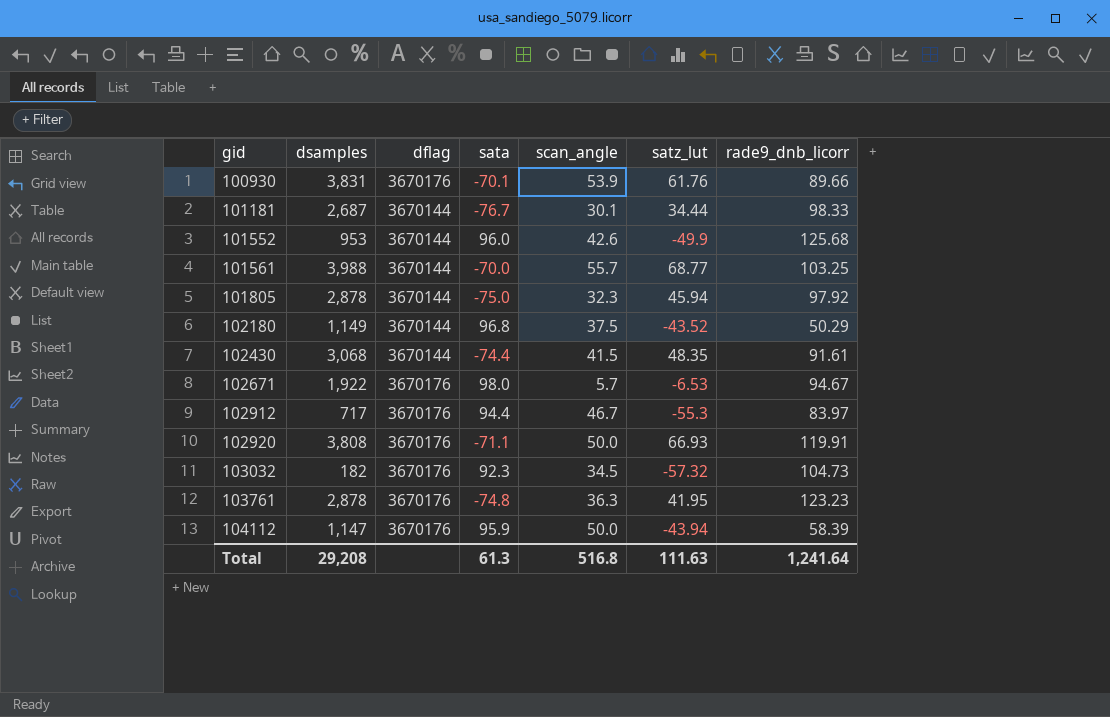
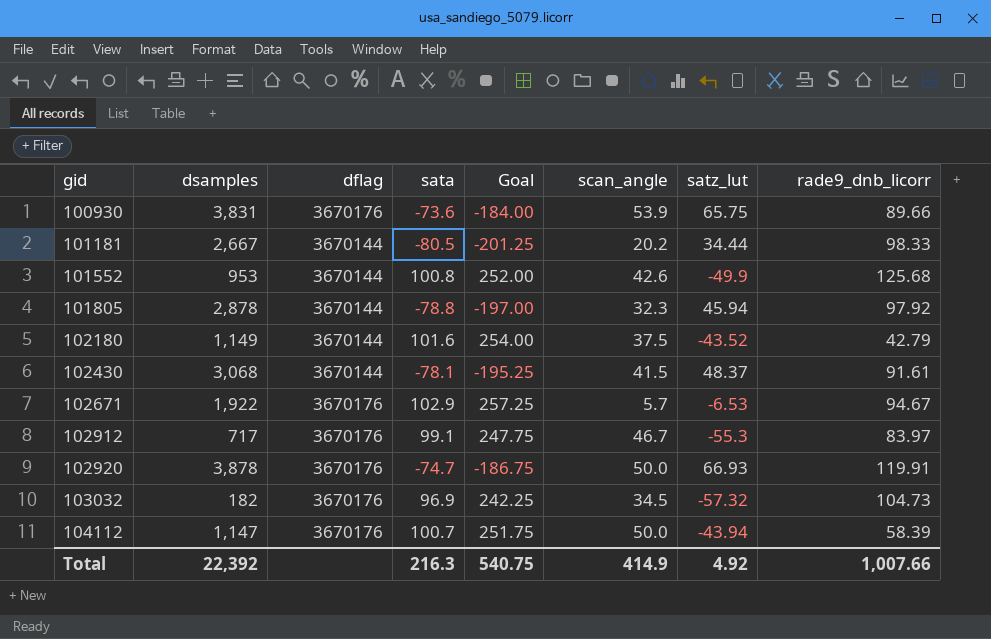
column Goal | formula: none -> [sata] * 2.5
row 101561: 3,988 | 3670144 | -70.0 | 55.7 | 68.77 | 103.25 -> none
row 103761: 2,878 | 3670176 | -74.8 | 36.3 | 41.95 | 123.23 -> none
100930 | sata: -70.1 -> -73.6
100930 | satz_lut: 61.76 -> 65.75
101181 | dsamples: 2,687 -> 2,667
101181 | sata: -76.7 -> -80.5
101181 | scan_angle: 30.1 -> 20.2
101552 | sata: 96.0 -> 100.8
101805 | sata: -75.0 -> -78.8
102180 | sata: 96.8 -> 101.6
102180 | rade9_dnb_licorr: 50.29 -> 42.79
102430 | sata: -74.4 -> -78.1
102430 | satz_lut: 48.35 -> 48.37
102671 | sata: 98.0 -> 102.9
102912 | sata: 94.4 -> 99.1
102920 | dsamples: 3,808 -> 3,878
102920 | sata: -71.1 -> -74.7
103032 | sata: 92.3 -> 96.9
104112 | sata: 95.9 -> 100.7
Total | dsamples: 29,208 -> 22,392
Total | sata: 61.3 -> 216.3
Total | scan_angle: 516.8 -> 414.9
Total | satz_lut: 111.63 -> 4.92
Total | rade9_dnb_licorr: 1,241.64 -> 1,007.66

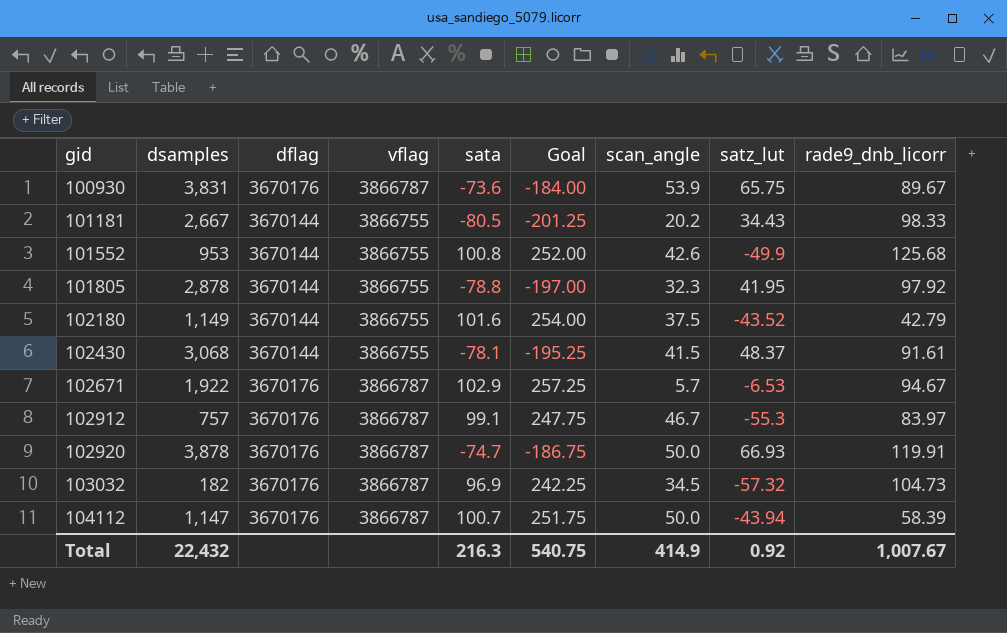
column vflag | position: none -> 4
100930 | rade9_dnb_licorr: 89.66 -> 89.67
101181 | satz_lut: 34.44 -> 34.43
101805 | satz_lut: 45.94 -> 41.95
102912 | dsamples: 717 -> 757
Total | dsamples: 22,392 -> 22,432
Total | satz_lut: 4.92 -> 0.92
Total | rade9_dnb_licorr: 1,007.66 -> 1,007.67

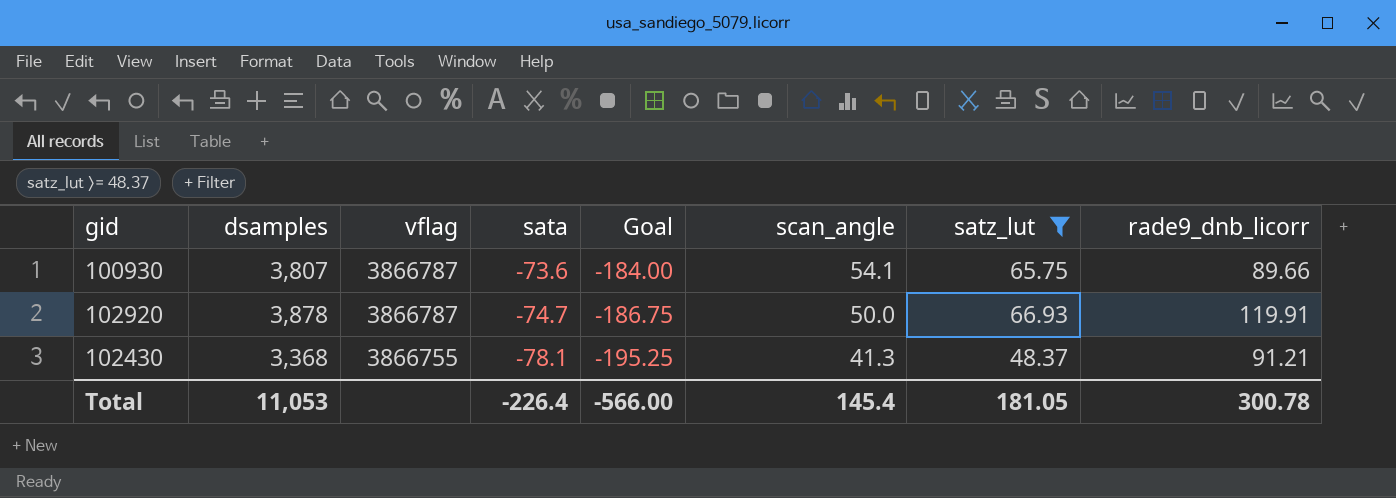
filter: none -> satz_lut >= 48.37
row order: gid ascending -> vflag descending
column dflag | position: 3 -> none
100930 | dsamples: 3,831 -> 3,807
100930 | scan_angle: 53.9 -> 54.1
100930 | rade9_dnb_licorr: 89.67 -> 89.66
102430 | dsamples: 3,068 -> 3,368
102430 | scan_angle: 41.5 -> 41.3
102430 | rade9_dnb_licorr: 91.61 -> 91.21
Total | dsamples: 22,432 -> 11,053
Total | sata: 216.3 -> -226.4
Total | Goal: 540.75 -> -566.00
Total | scan_angle: 414.9 -> 145.4
Total | satz_lut: 0.92 -> 181.05
Total | rade9_dnb_licorr: 1,007.67 -> 300.78

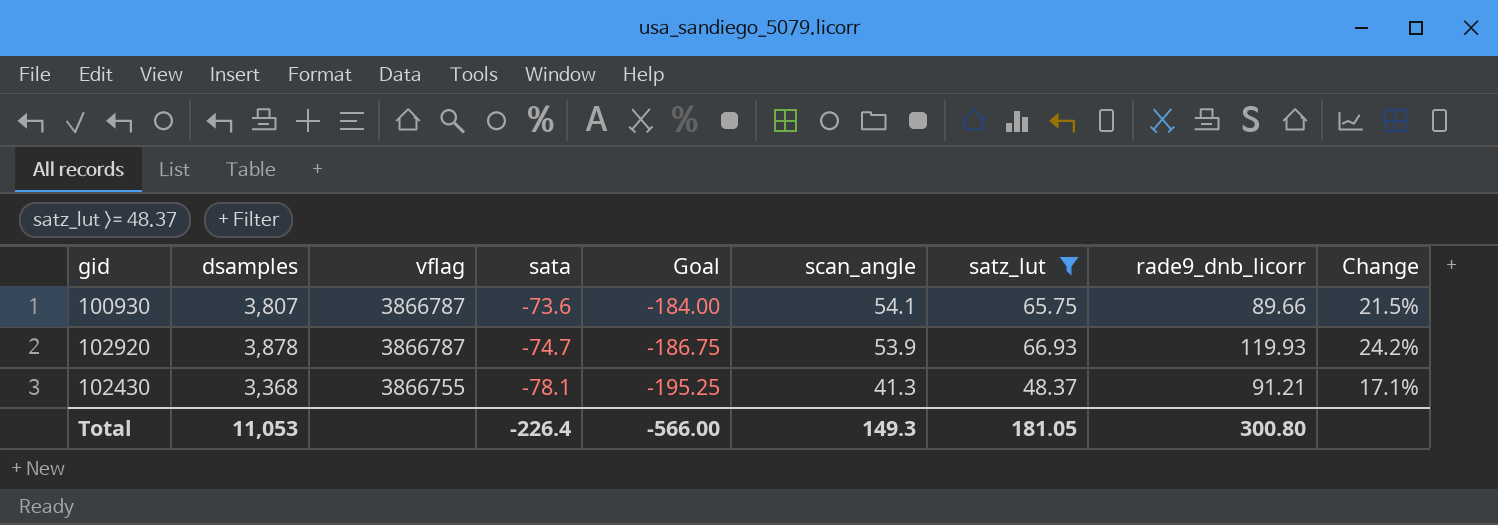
column Change | formula: none -> ([satz_lut] - [scan_angle]) / [scan_angle]
102920 | scan_angle: 50.0 -> 53.9
102920 | rade9_dnb_licorr: 119.91 -> 119.93
Total | scan_angle: 145.4 -> 149.3
Total | rade9_dnb_licorr: 300.78 -> 300.80

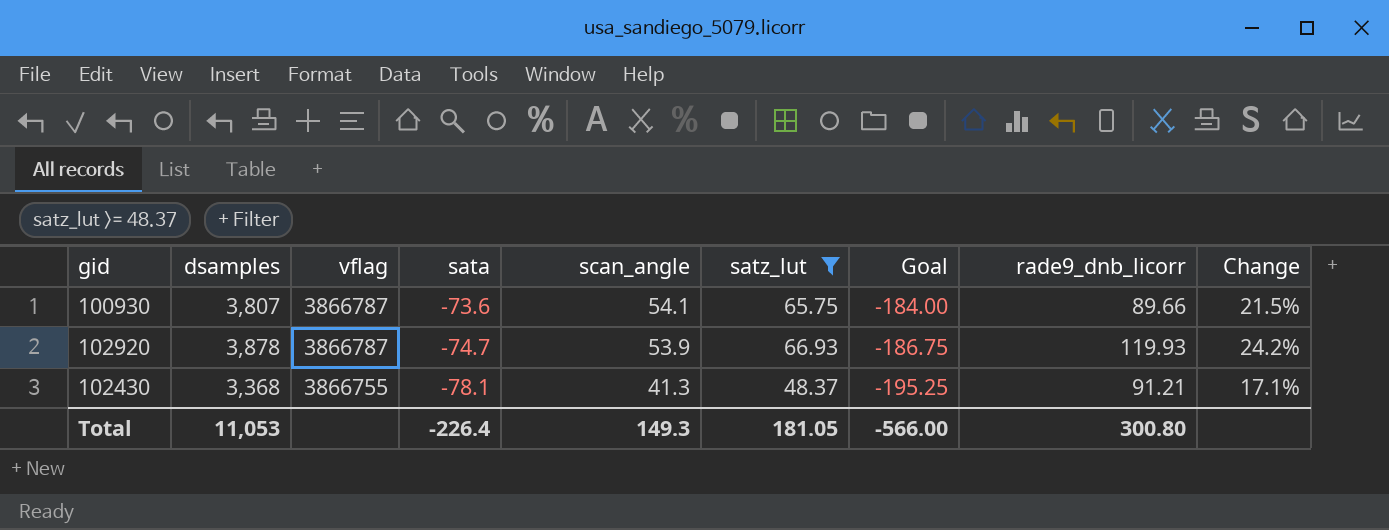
column Goal | position: 5 -> 7

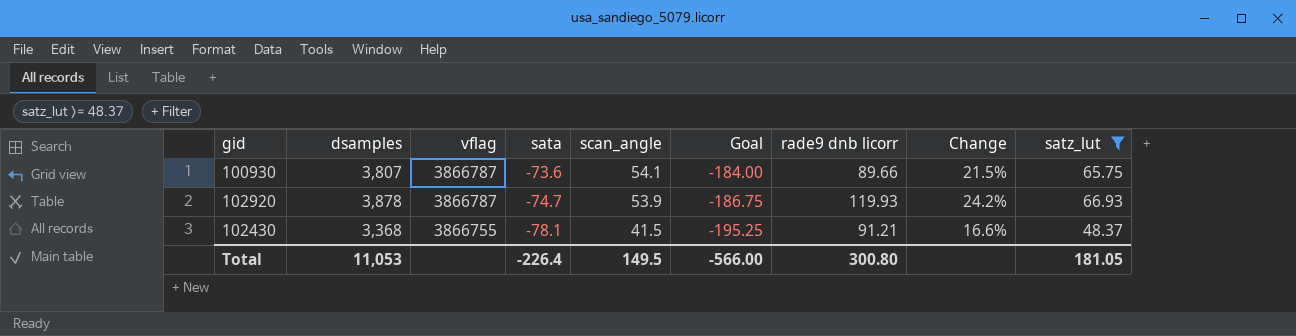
column name: rade9_dnb_licorr -> rade9 dnb licorr
column satz_lut | position: 6 -> 9
102430 | scan_angle: 41.3 -> 41.5
102430 | Change: 17.1% -> 16.6%
Total | scan_angle: 149.3 -> 149.5

